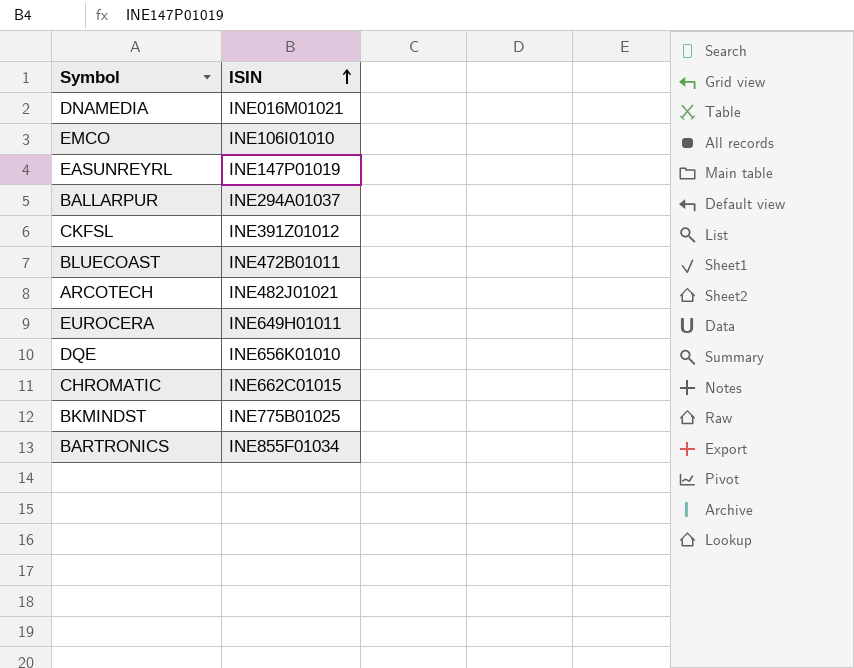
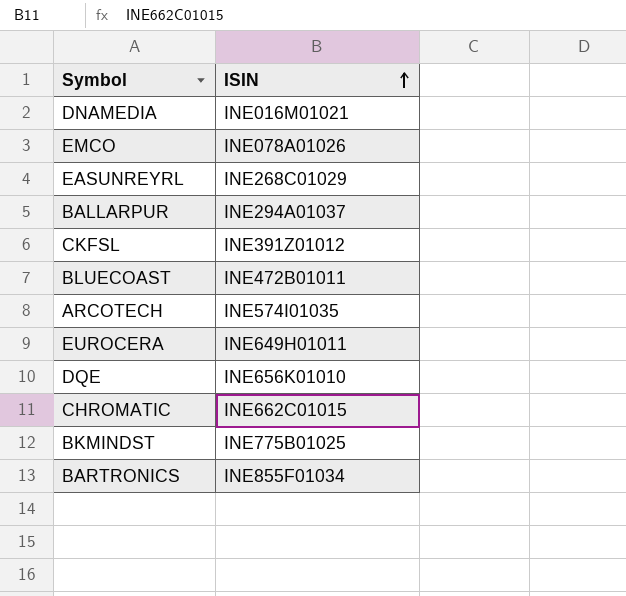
EMCO | ISIN: INE106I01010 -> INE078A01026
EASUNREYRL | ISIN: INE147P01019 -> INE268C01029
ARCOTECH | ISIN: INE482J01021 -> INE574I01035

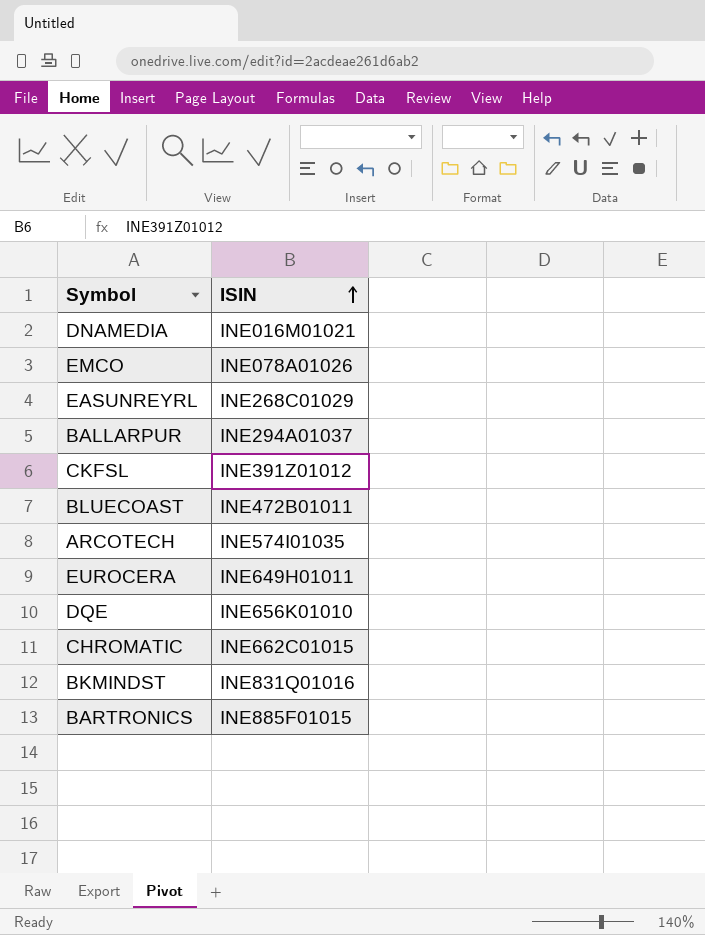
BKMINDST | ISIN: INE775B01025 -> INE831Q01016
BARTRONICS | ISIN: INE855F01034 -> INE885F01015

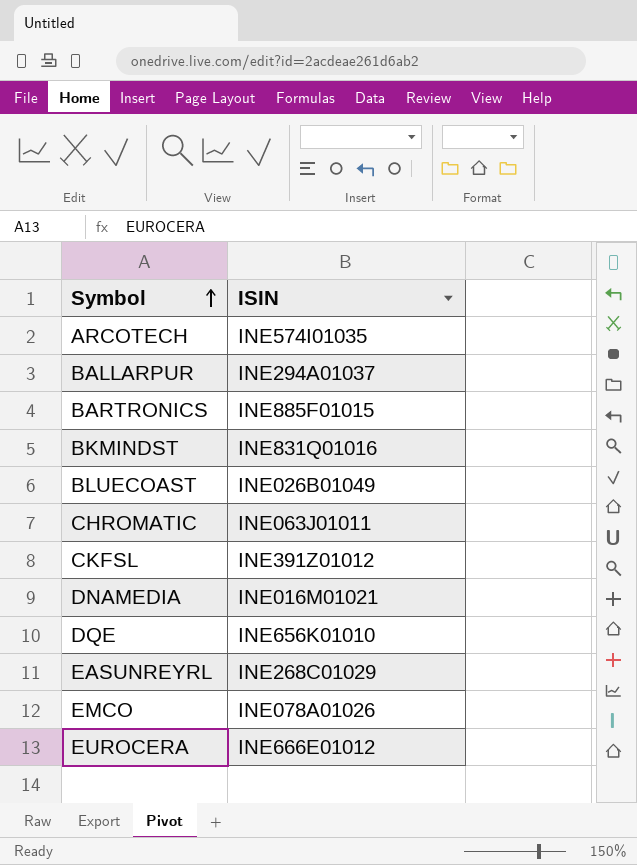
row order: ISIN ascending -> Symbol ascending
BLUECOAST | ISIN: INE472B01011 -> INE026B01049
CHROMATIC | ISIN: INE662C01015 -> INE063J01011
EUROCERA | ISIN: INE649H01011 -> INE666E01012

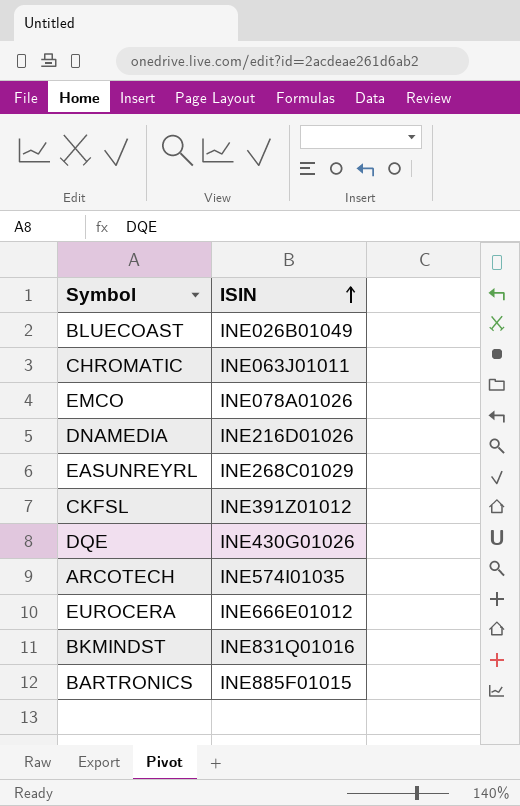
row order: Symbol ascending -> ISIN ascending
row BALLARPUR: INE294A01037 -> none
DNAMEDIA | ISIN: INE016M01021 -> INE216D01026
DQE | ISIN: INE656K01010 -> INE430G01026

